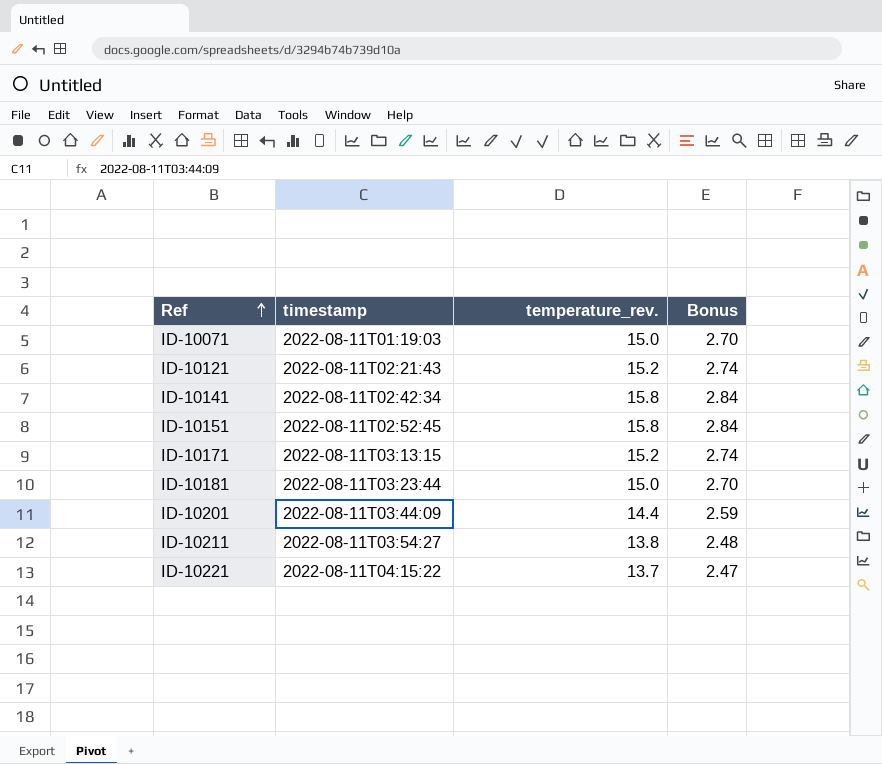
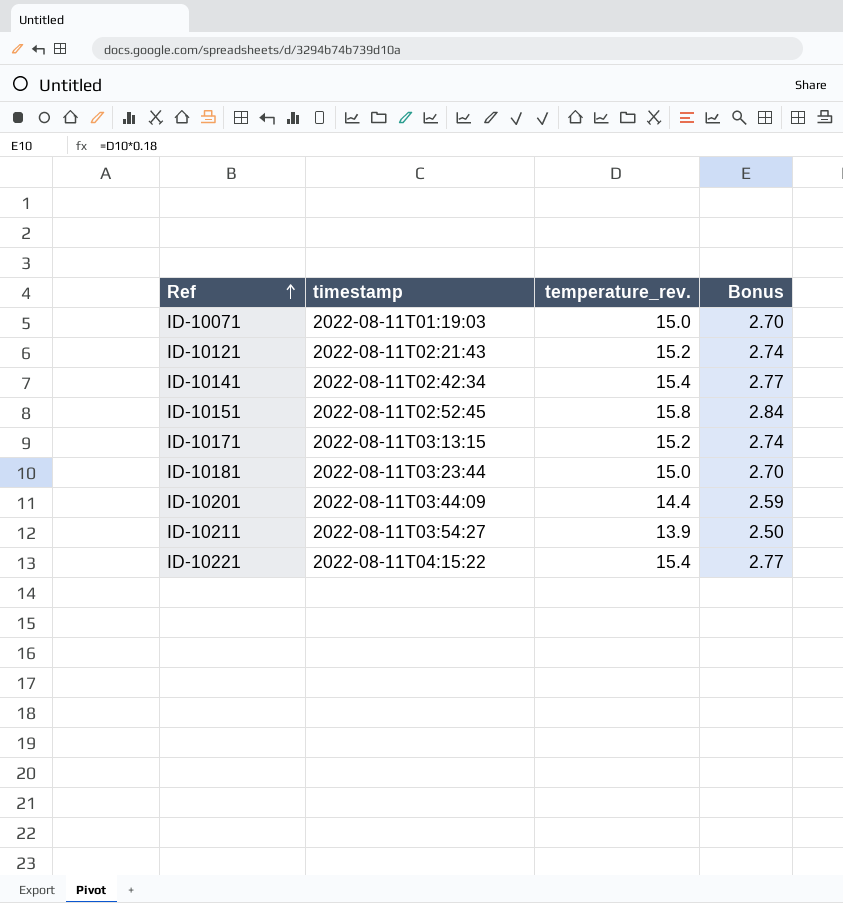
ID-10141 | temperature_rev.: 15.8 -> 15.4
ID-10141 | Bonus: 2.84 -> 2.77
ID-10211 | temperature_rev.: 13.8 -> 13.9
ID-10211 | Bonus: 2.48 -> 2.50
ID-10221 | temperature_rev.: 13.7 -> 15.4
ID-10221 | Bonus: 2.47 -> 2.77

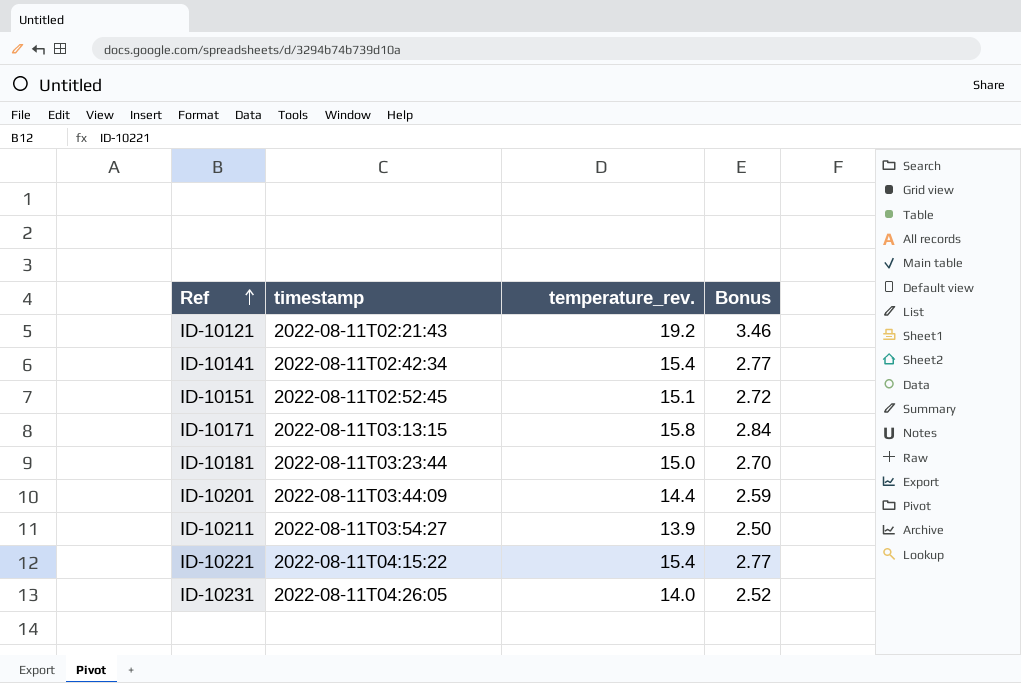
row ID-10071: 2022-08-11T01:19:03 | 15.0 | 2.70 -> none
ID-10121 | temperature_rev.: 15.2 -> 19.2
ID-10121 | Bonus: 2.74 -> 3.46
ID-10151 | temperature_rev.: 15.8 -> 15.1
ID-10151 | Bonus: 2.84 -> 2.72
ID-10171 | temperature_rev.: 15.2 -> 15.8
ID-10171 | Bonus: 2.74 -> 2.84
row ID-10231: none -> 2022-08-11T04:26:05 | 14.0 | 2.52

